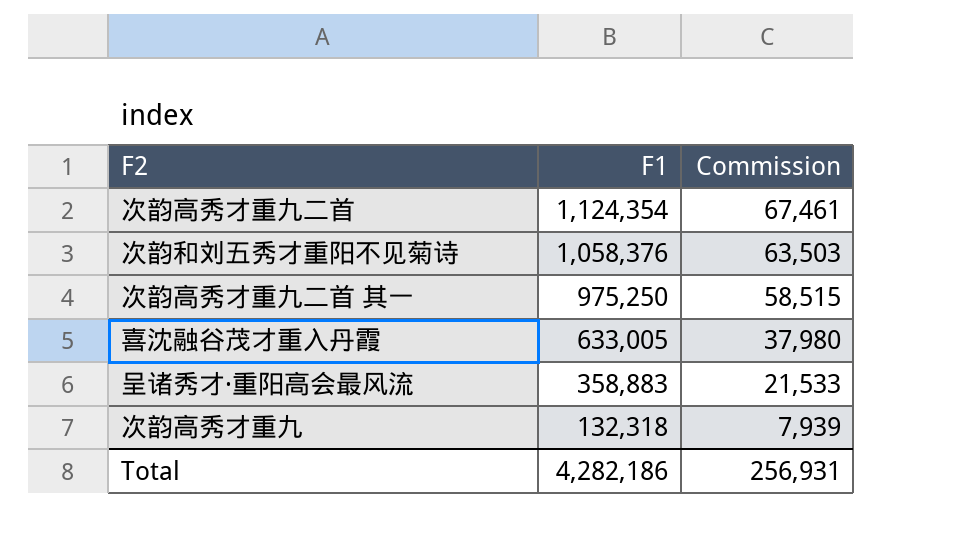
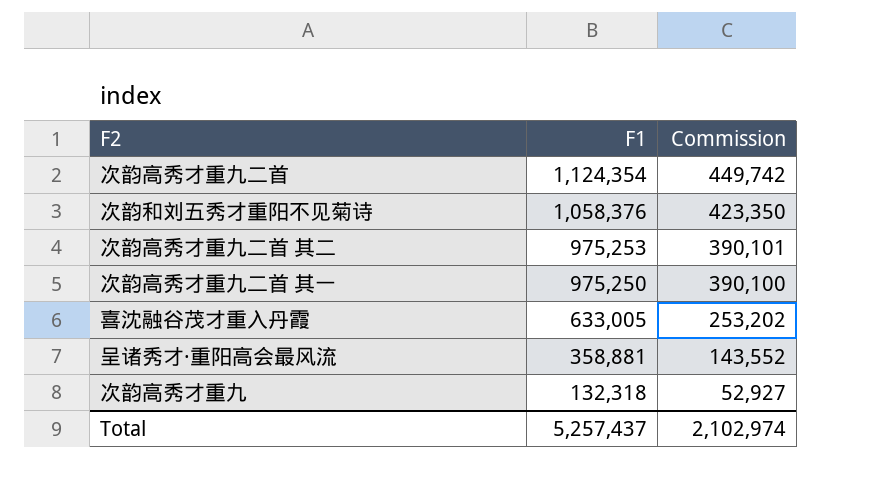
column Commission | formula: [F1] * 0.06 -> [F1] * 0.4
row 次韵高秀才重九二首 其二: none -> 975,253 | 390,101
呈诸秀才·重阳高会最风流 | F1: 358,883 -> 358,881
Total | F1: 4,282,186 -> 5,257,437
Total | Commission: 256,931 -> 2,102,974

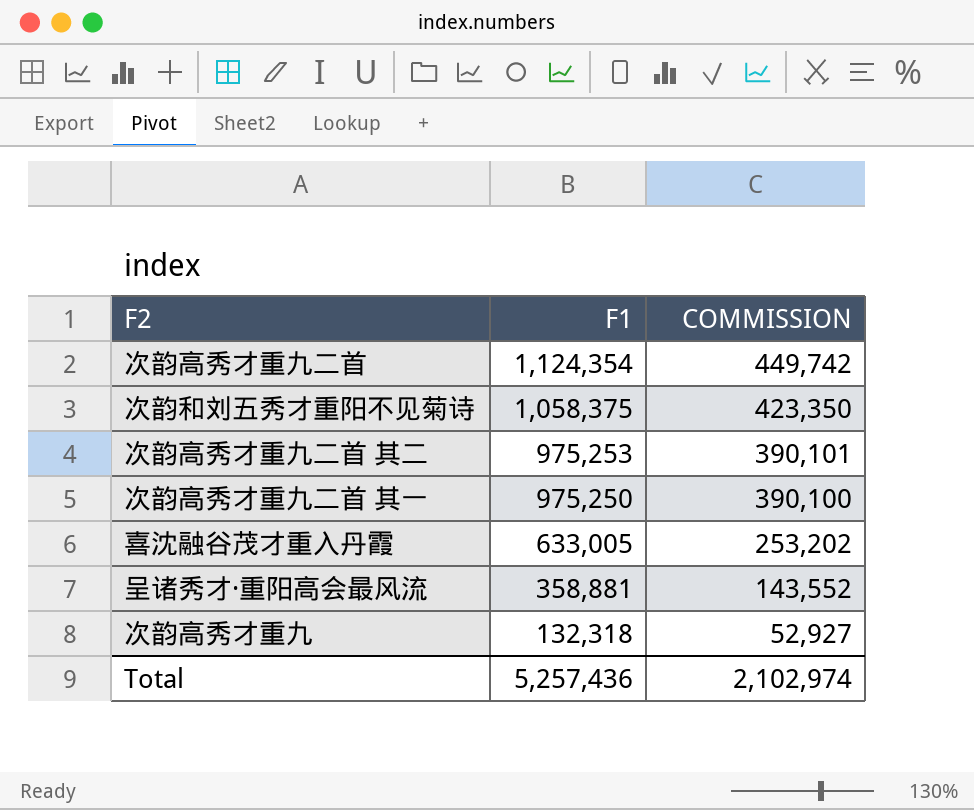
column name: Commission -> COMMISSION
次韵和刘五秀才重阳不见菊诗 | F1: 1,058,376 -> 1,058,375
Total | F1: 5,257,437 -> 5,257,436

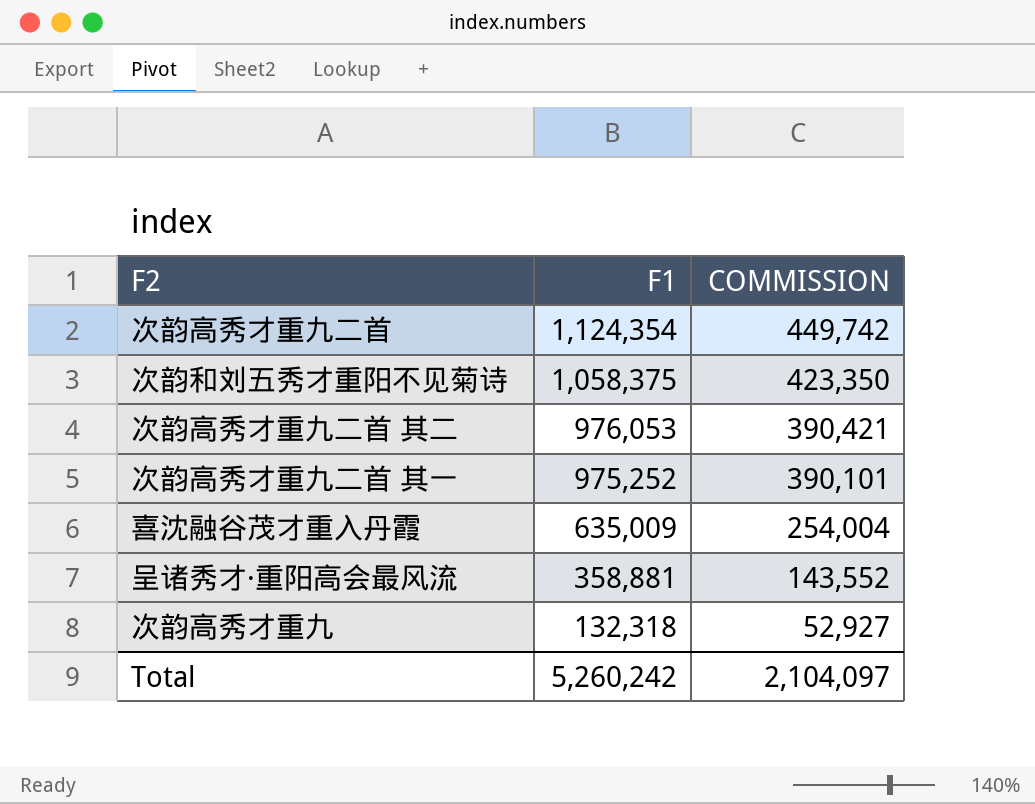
次韵高秀才重九二首 其二 | F1: 975,253 -> 976,053
次韵高秀才重九二首 其二 | COMMISSION: 390,101 -> 390,421
次韵高秀才重九二首 其一 | F1: 975,250 -> 975,252
次韵高秀才重九二首 其一 | COMMISSION: 390,100 -> 390,101
喜沈融谷茂才重入丹霞 | F1: 633,005 -> 635,009
喜沈融谷茂才重入丹霞 | COMMISSION: 253,202 -> 254,004
Total | F1: 5,257,436 -> 5,260,242
Total | COMMISSION: 2,102,974 -> 2,104,097

